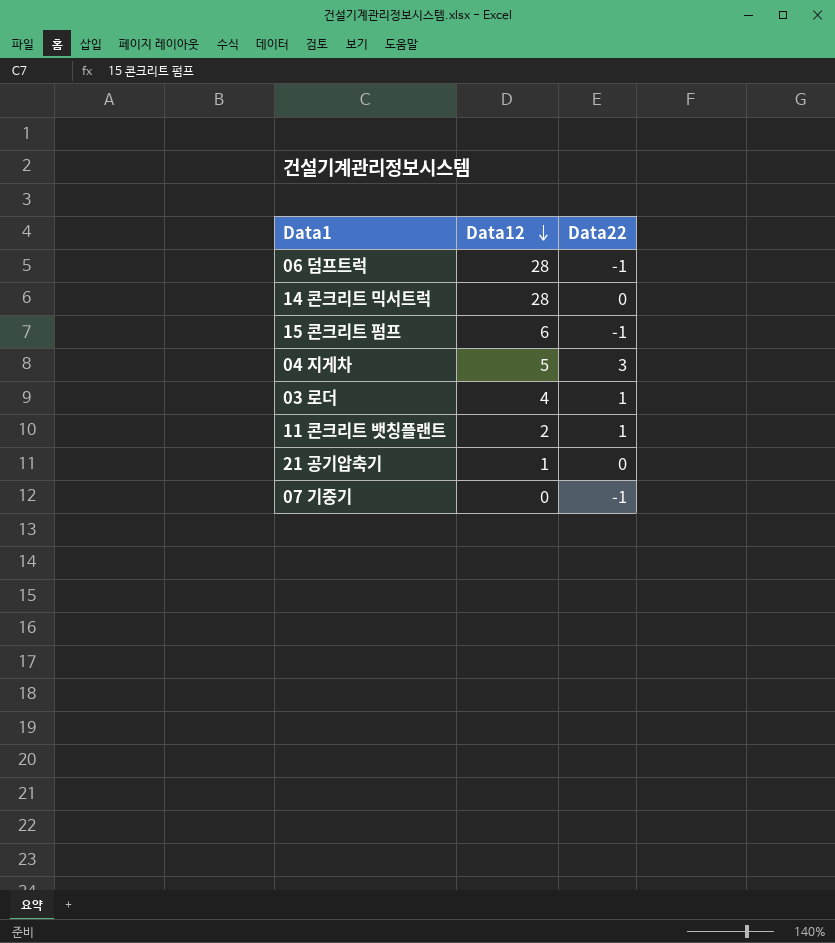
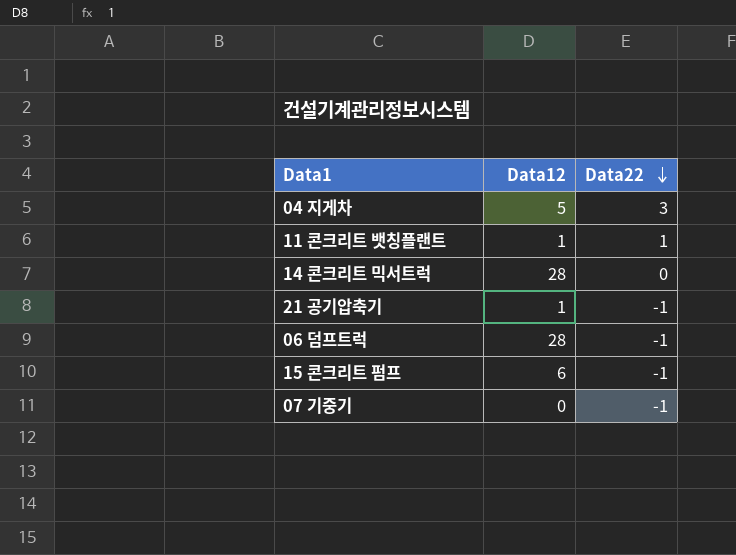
row order: Data12 descending -> Data22 descending
row 03 로더: 4 | 1 -> none
11 콘크리트 뱃칭플랜트 | Data12: 2 -> 1
21 공기압축기 | Data22: 0 -> -1

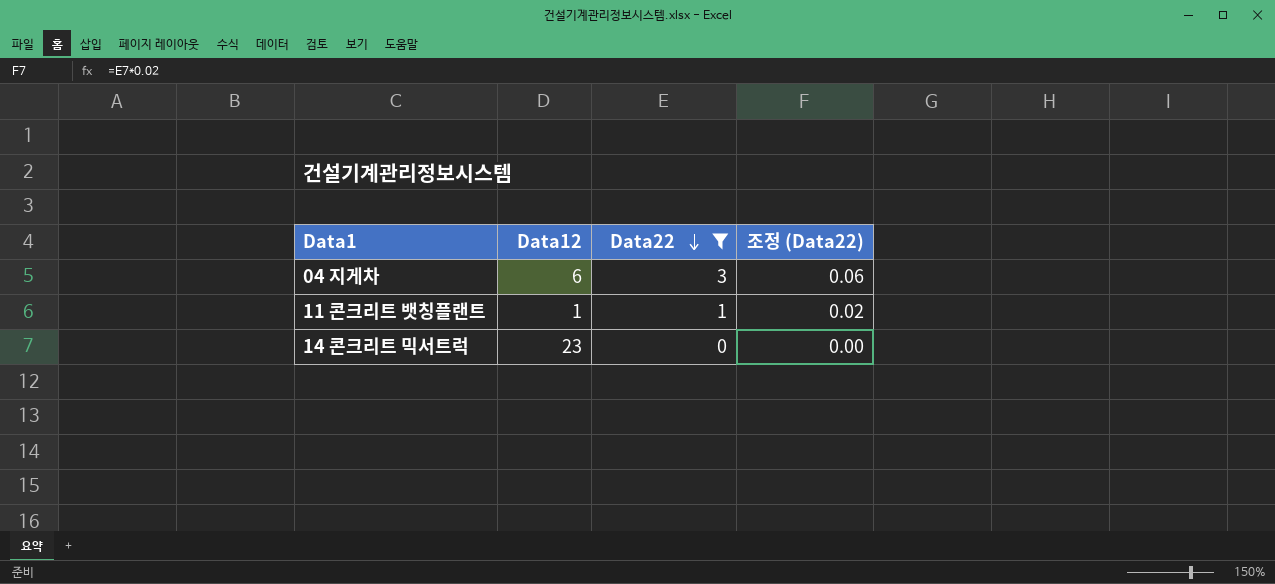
filter: none -> Data22 != -1
column 조정 (Data22) | formula: none -> [Data22] * 0.02
04 지게차 | Data12: 5 -> 6
14 콘크리트 믹서트럭 | Data12: 28 -> 23

